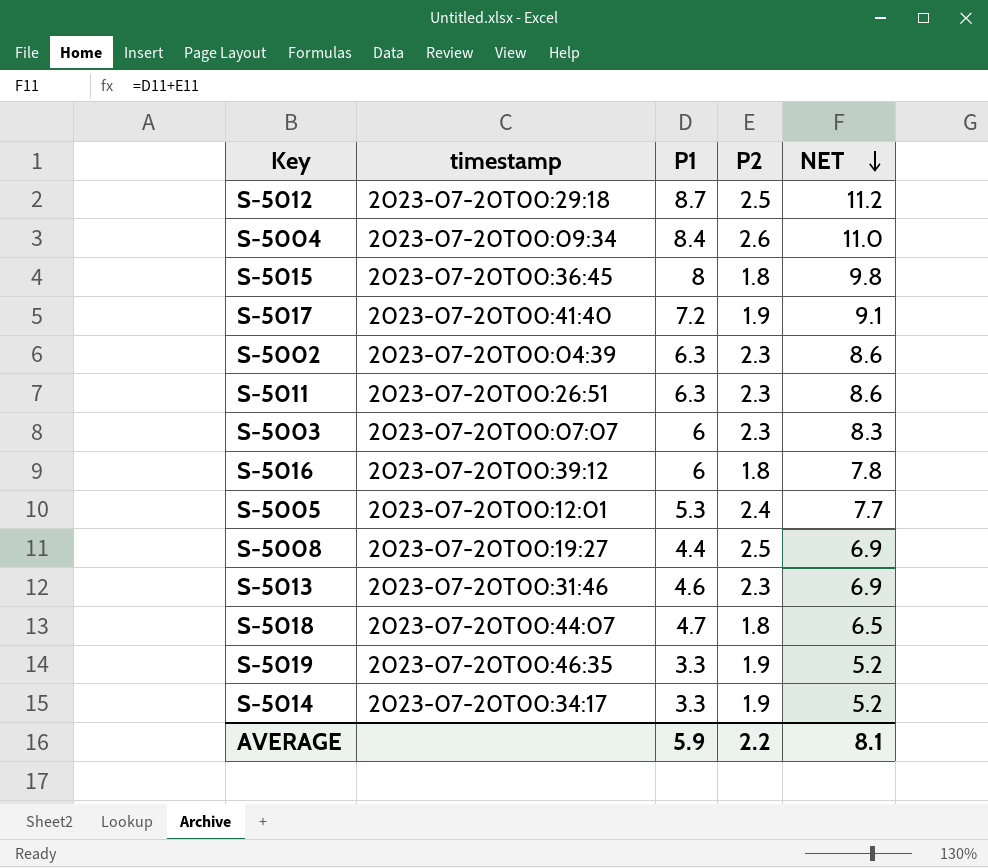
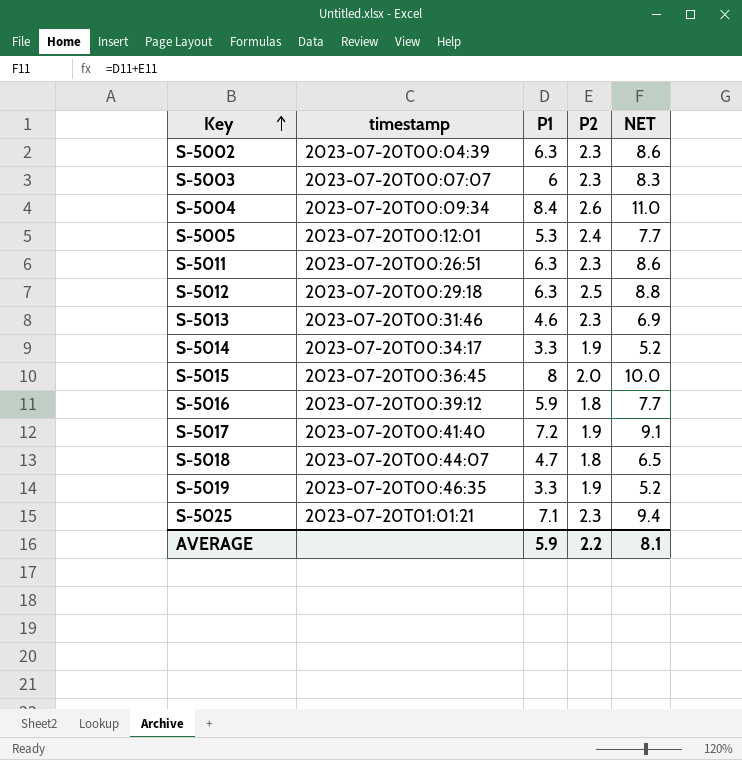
row order: NET descending -> Key ascending
row S-5008: 2023-07-20T00:19:27 | 4.4 | 2.5 | 6.9 -> none
S-5012 | P1: 8.7 -> 6.3
S-5012 | NET: 11.2 -> 8.8
S-5015 | P2: 1.8 -> 2.0
S-5015 | NET: 9.8 -> 10.0
S-5016 | P1: 6 -> 5.9
S-5016 | NET: 7.8 -> 7.7
row S-5025: none -> 2023-07-20T01:01:21 | 7.1 | 2.3 | 9.4

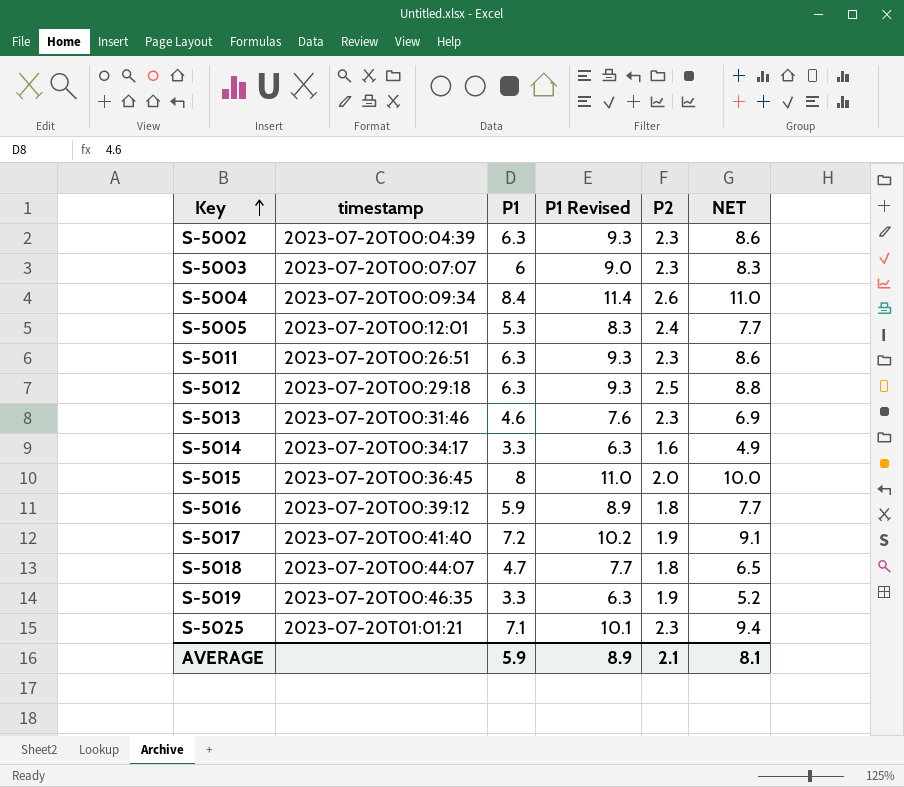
column P1 Revised | formula: none -> [P1] + 3
S-5014 | P2: 1.9 -> 1.6
S-5014 | NET: 5.2 -> 4.9
AVERAGE | P2: 2.2 -> 2.1

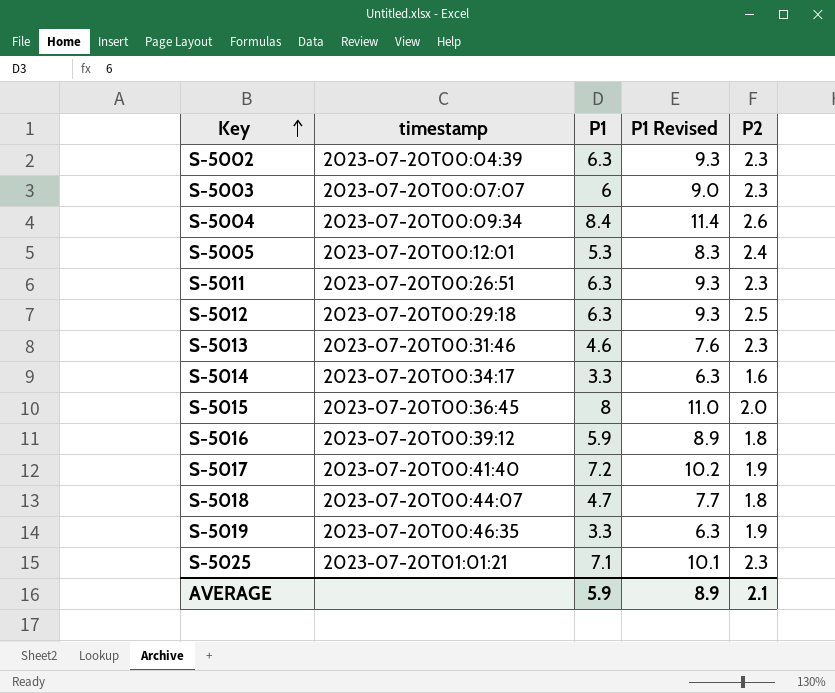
column NET | formula: [P1] + [P2] -> none

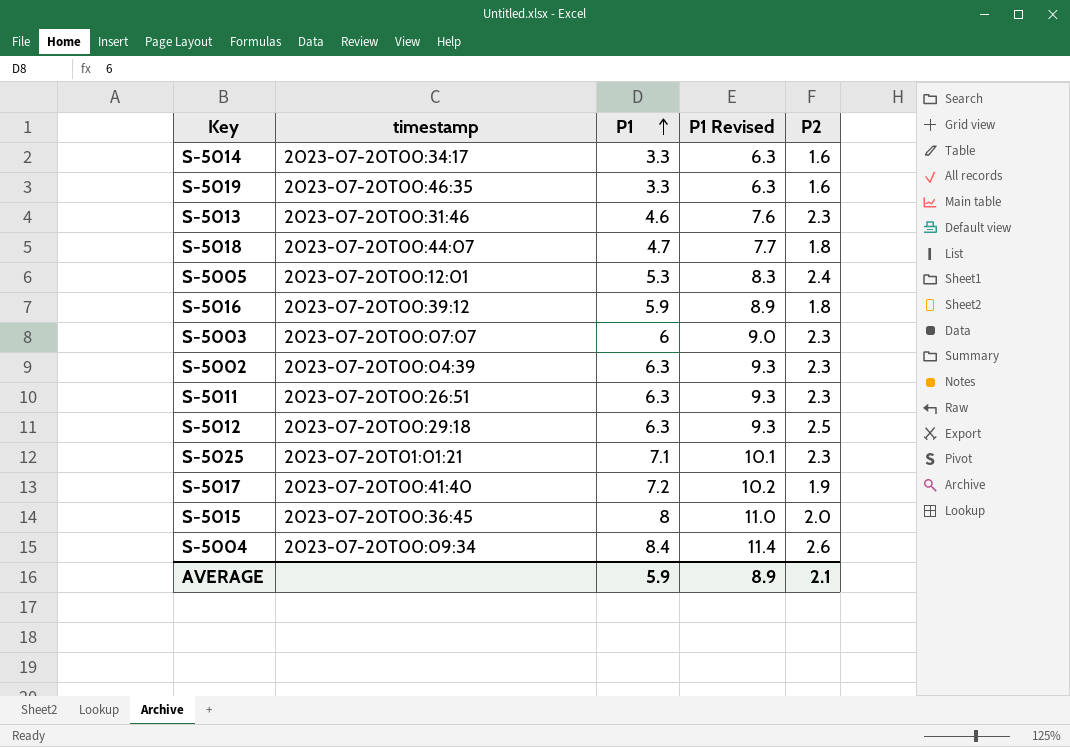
row order: Key ascending -> P1 ascending
S-5019 | P2: 1.9 -> 1.6

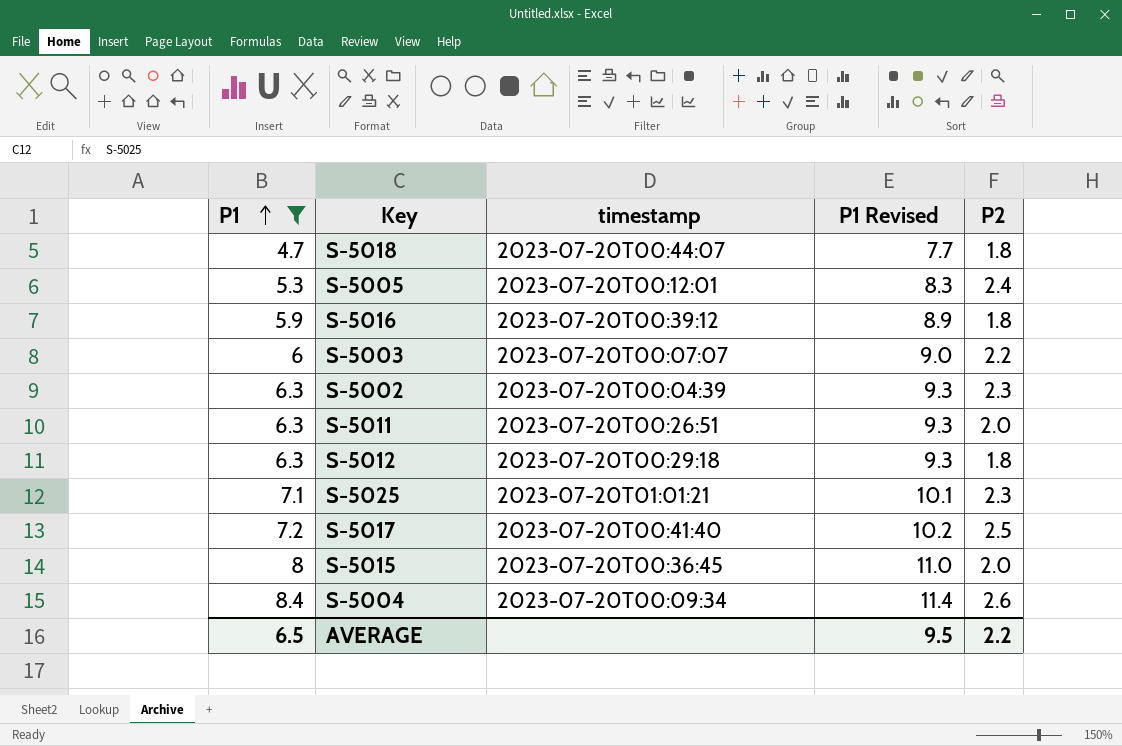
filter: none -> P1 >= 4.7
column P1 | position: 3 -> 1
S-5003 | P2: 2.3 -> 2.2
S-5011 | P2: 2.3 -> 2.0
S-5012 | P2: 2.5 -> 1.8
S-5017 | P2: 1.9 -> 2.5
AVERAGE | P1: 5.9 -> 6.5
AVERAGE | P1 Revised: 8.9 -> 9.5
AVERAGE | P2: 2.1 -> 2.2

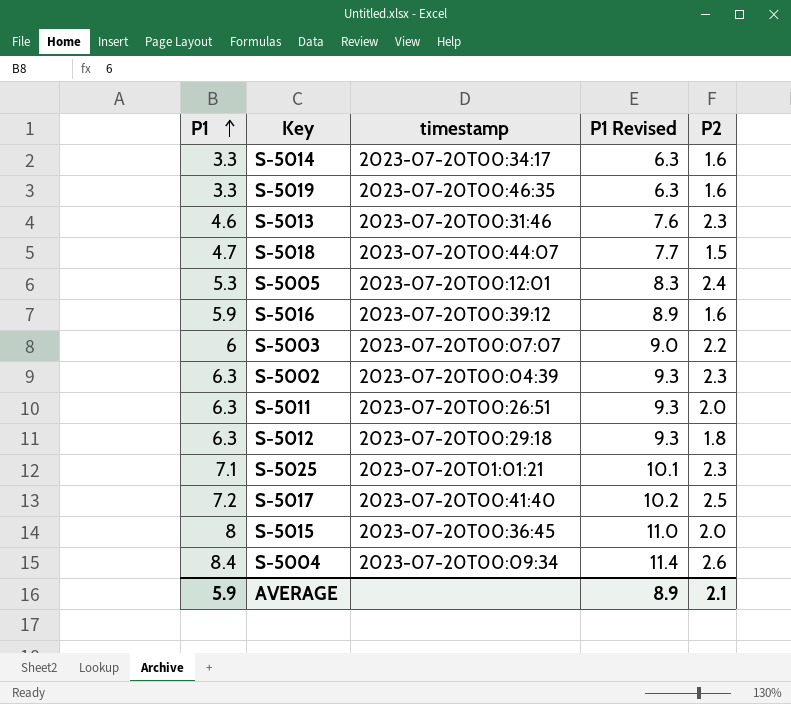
filter: P1 >= 4.7 -> none
S-5018 | P2: 1.8 -> 1.5
S-5016 | P2: 1.8 -> 1.6
AVERAGE | P1: 6.5 -> 5.9
AVERAGE | P1 Revised: 9.5 -> 8.9
AVERAGE | P2: 2.2 -> 2.1

